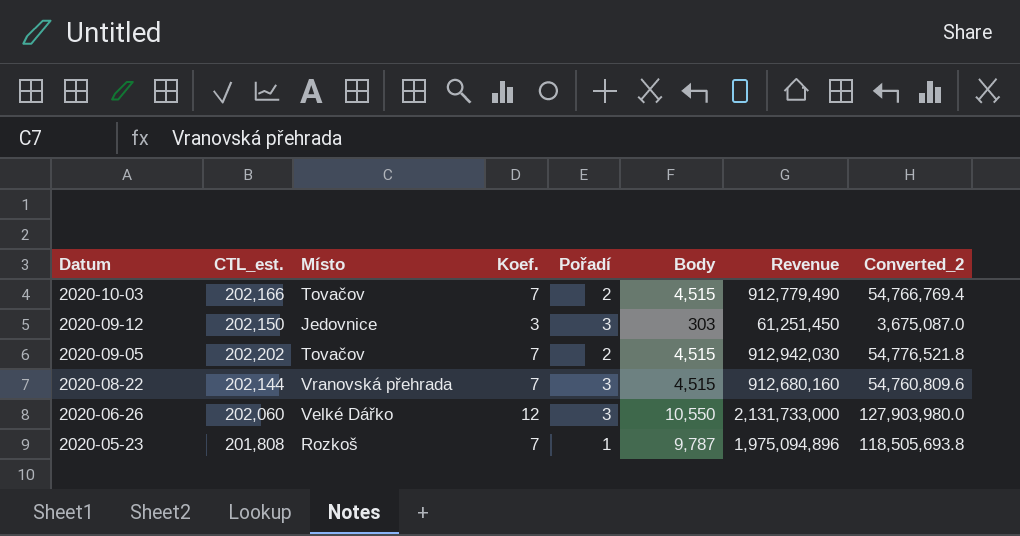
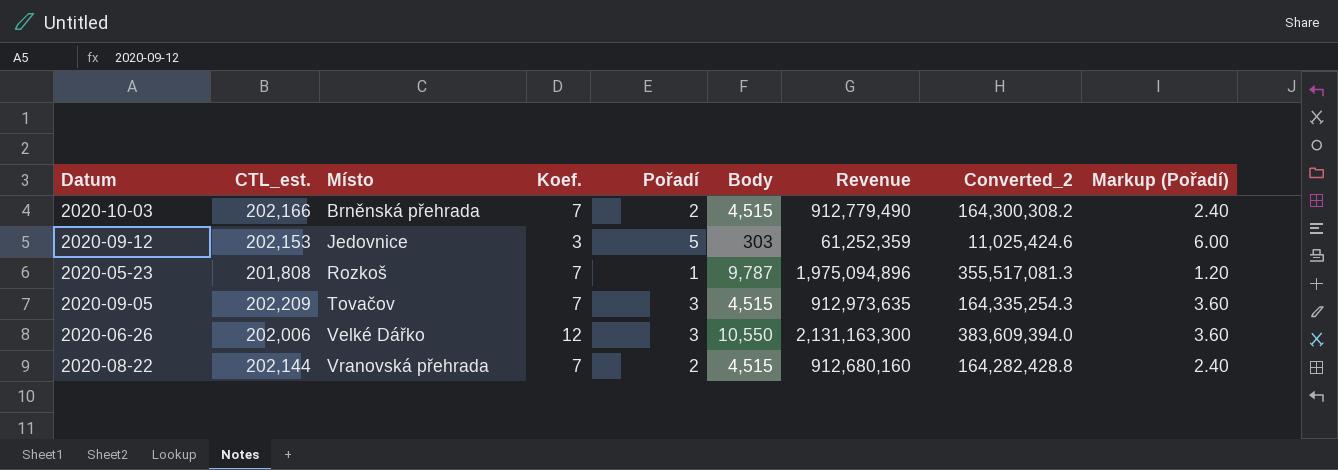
row order: Datum descending -> Místo ascending
column Converted_2 | formula: [Revenue] * 0.06 -> [Revenue] * 0.18
column Markup (Pořadí) | formula: none -> [Pořadí] * 1.2
2020-10-03 | Místo: Tovačov -> Brněnská přehrada
2020-09-12 | CTL_est.: 202,150 -> 202,153
2020-09-12 | Pořadí: 3 -> 5
2020-09-12 | Revenue: 61,251,450 -> 61,252,359
2020-09-05 | CTL_est.: 202,202 -> 202,209
2020-09-05 | Pořadí: 2 -> 3
2020-09-05 | Revenue: 912,942,030 -> 912,973,635
2020-06-26 | CTL_est.: 202,060 -> 202,006
2020-06-26 | Revenue: 2,131,733,000 -> 2,131,163,300
2020-08-22 | Pořadí: 3 -> 2

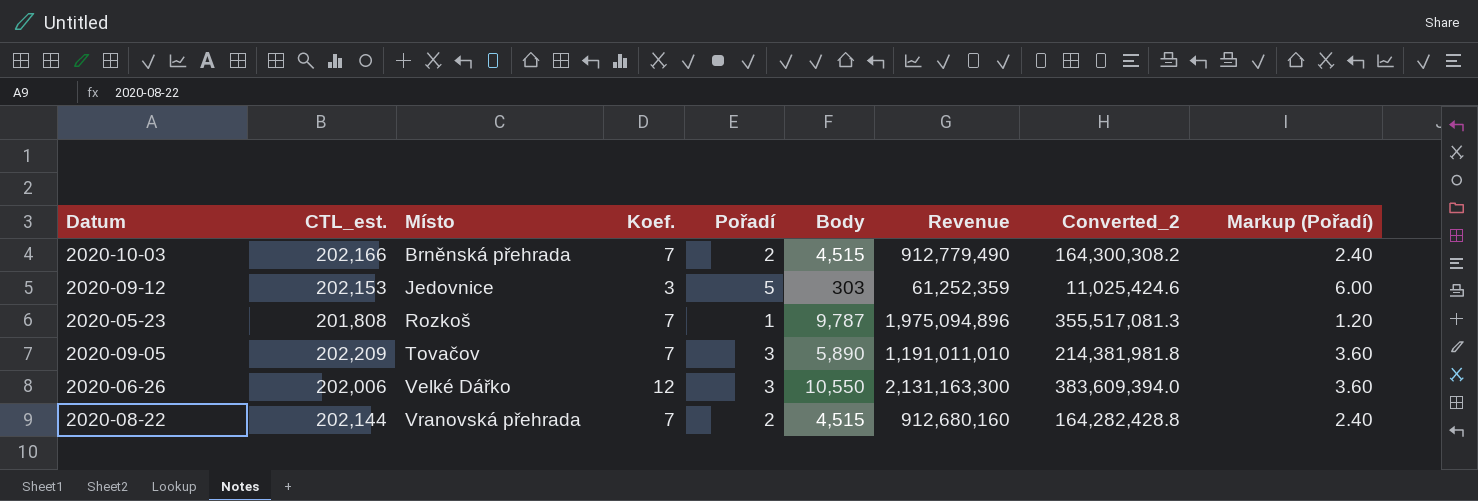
2020-09-05 | Body: 4,515 -> 5,890
2020-09-05 | Revenue: 912,973,635 -> 1,191,011,010
2020-09-05 | Converted_2: 164,335,254.3 -> 214,381,981.8

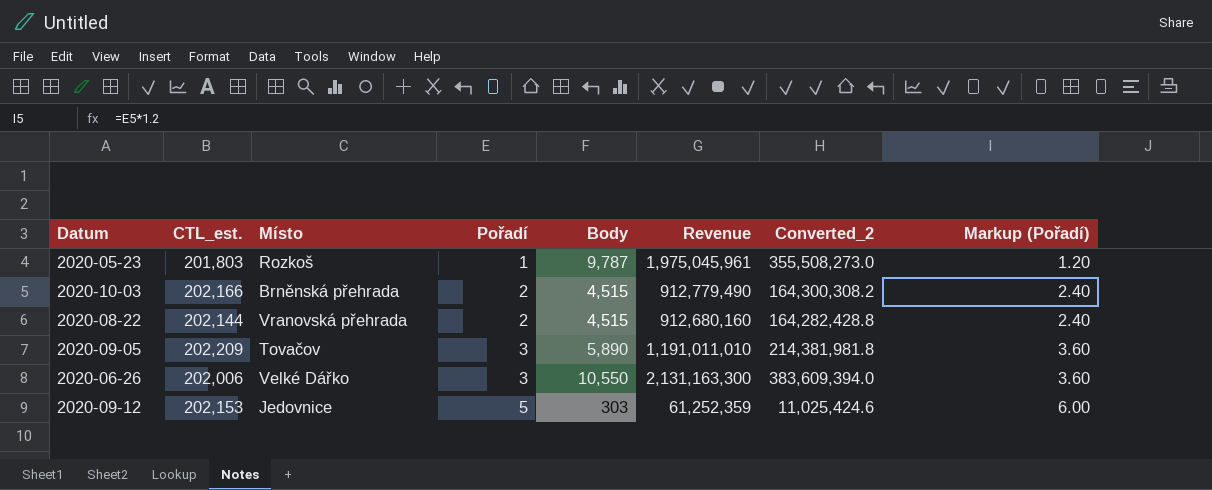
row order: Místo ascending -> Pořadí ascending
column Koef. | position: 4 -> none
2020-05-23 | CTL_est.: 201,808 -> 201,803
2020-05-23 | Revenue: 1,975,094,896 -> 1,975,045,961
2020-05-23 | Converted_2: 355,517,081.3 -> 355,508,273.0

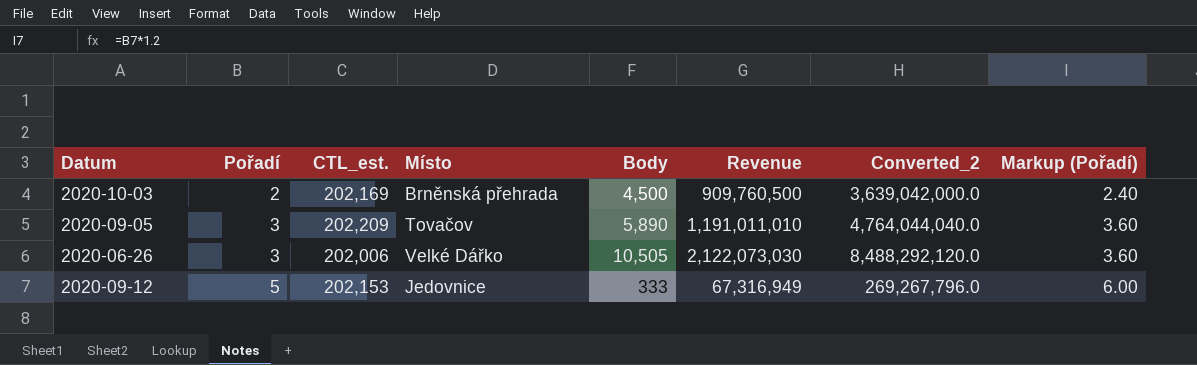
column Pořadí | position: 4 -> 2
column Converted_2 | formula: [Revenue] * 0.18 -> [Revenue] * 4
row 2020-05-23: 201,803 | Rozkoš | 1 | 9,787 | 1,975,045,961 | 355,508,273.0 | 1.20 -> none
row 2020-08-22: 202,144 | Vranovská přehrada | 2 | 4,515 | 912,680,160 | 164,282,428.8 | 2.40 -> none
2020-10-03 | CTL_est.: 202,166 -> 202,169
2020-10-03 | Body: 4,515 -> 4,500
2020-10-03 | Revenue: 912,779,490 -> 909,760,500
2020-06-26 | Body: 10,550 -> 10,505
2020-06-26 | Revenue: 2,131,163,300 -> 2,122,073,030
2020-09-12 | Body: 303 -> 333
2020-09-12 | Revenue: 61,252,359 -> 67,316,949

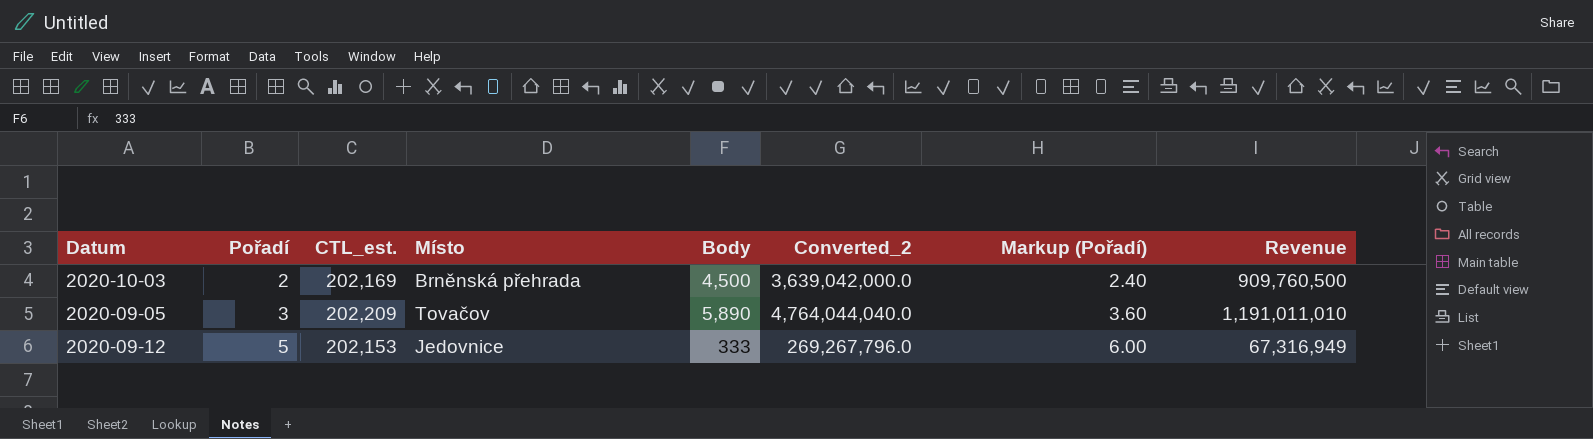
column Revenue | position: 6 -> 8
row 2020-06-26: 3 | 202,006 | Velké Dářko | 10,505 | 2,122,073,030 | 8,488,292,120.0 | 3.60 -> none

